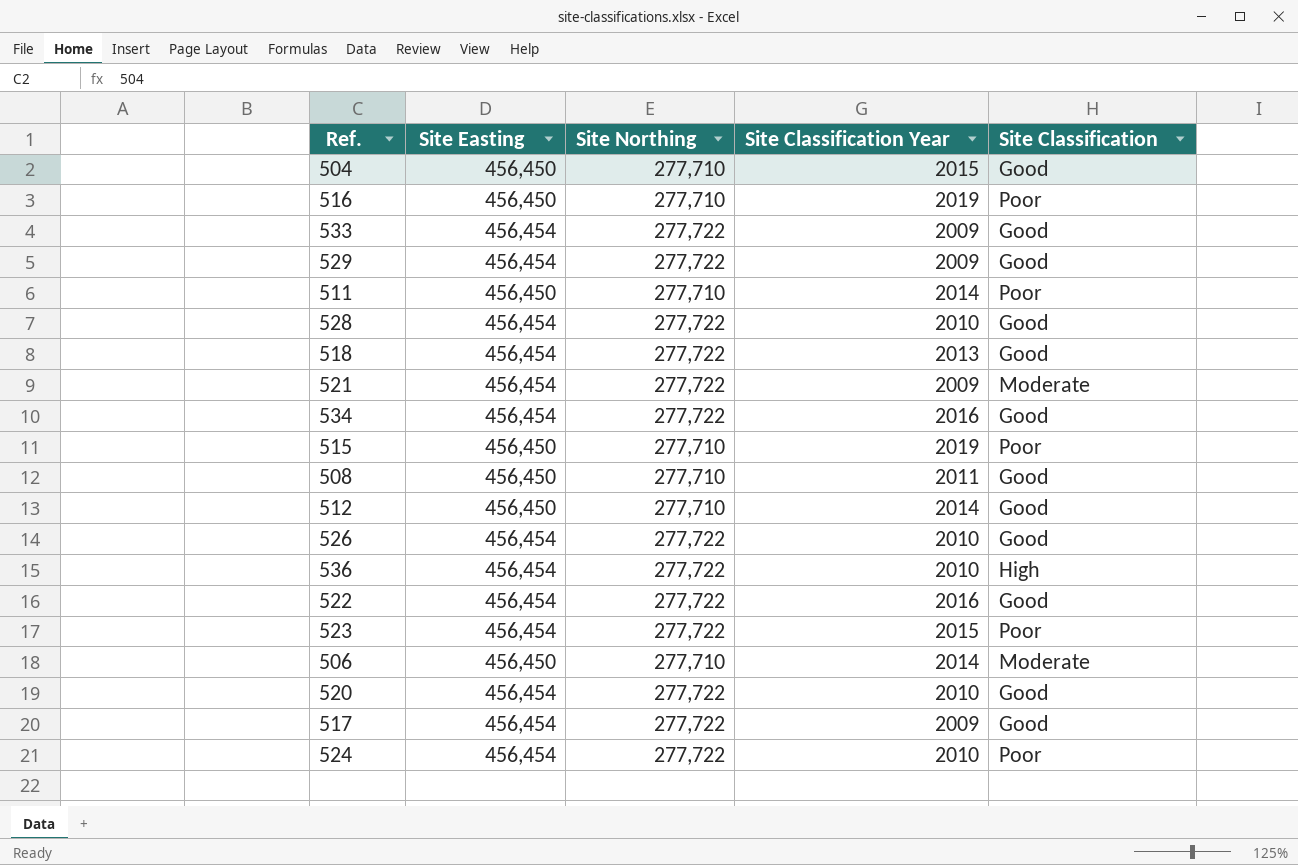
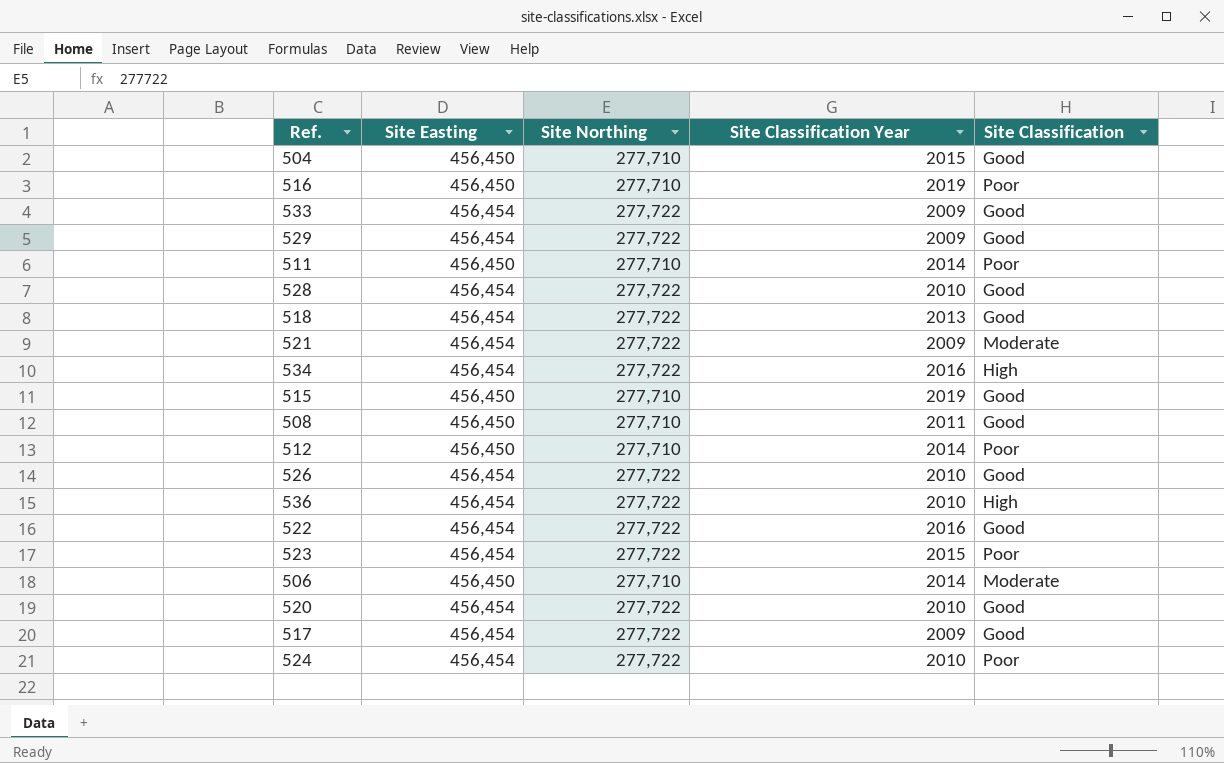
534 | Site Classification: Good -> High
515 | Site Classification: Poor -> Good
512 | Site Classification: Good -> Poor

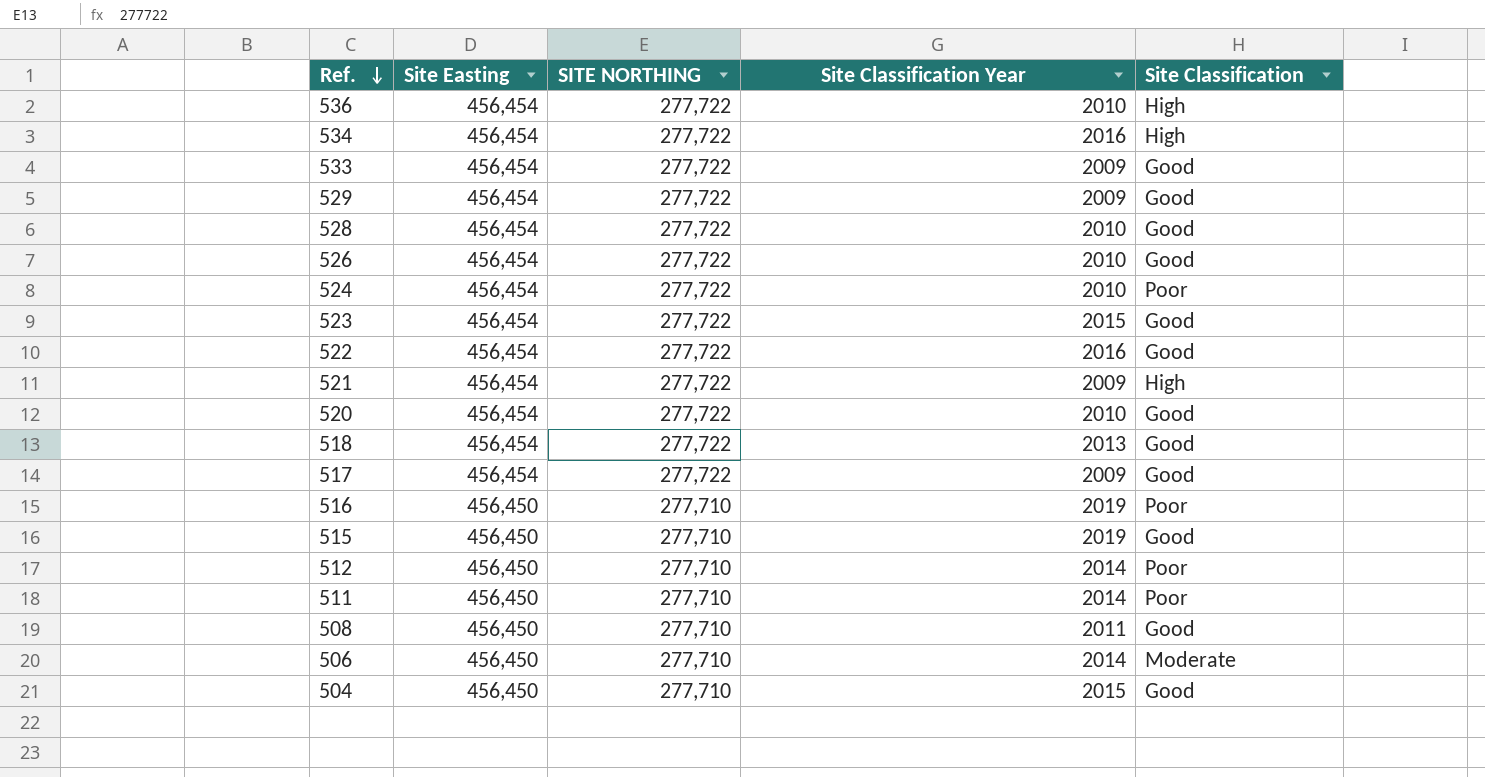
row order: none -> Ref. descending
column name: Site Northing -> SITE NORTHING
523 | Site Classification: Poor -> Good
521 | Site Classification: Moderate -> High

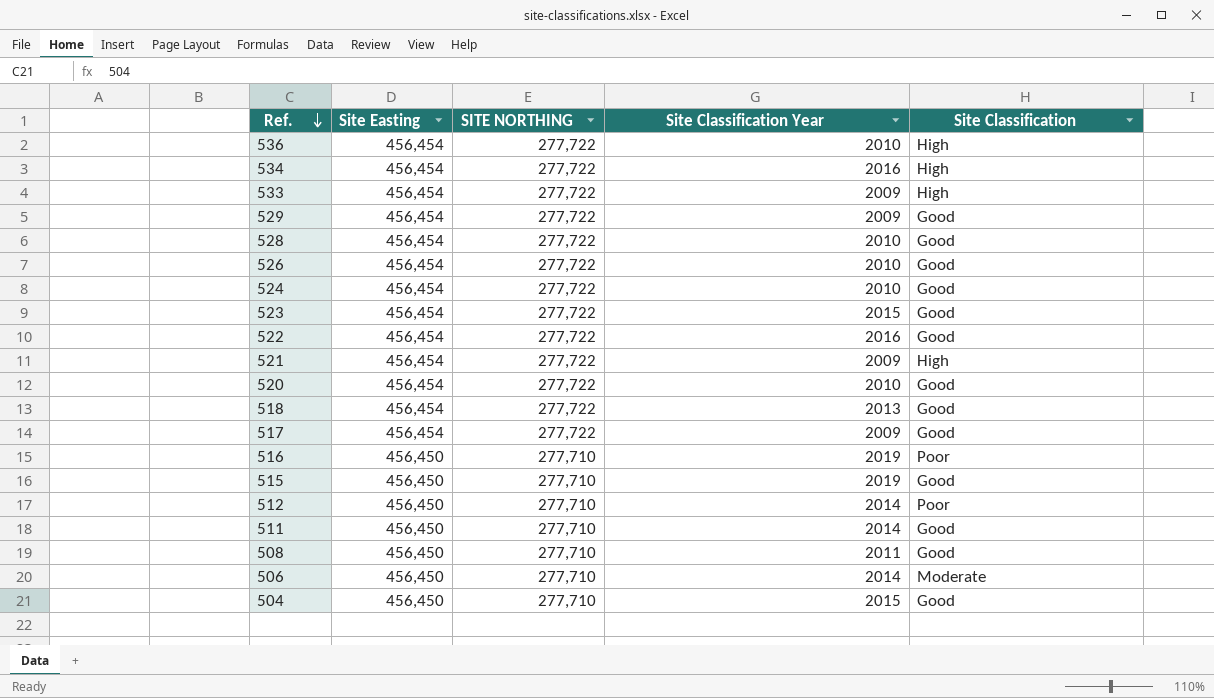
533 | Site Classification: Good -> High
524 | Site Classification: Poor -> Good
511 | Site Classification: Poor -> Good

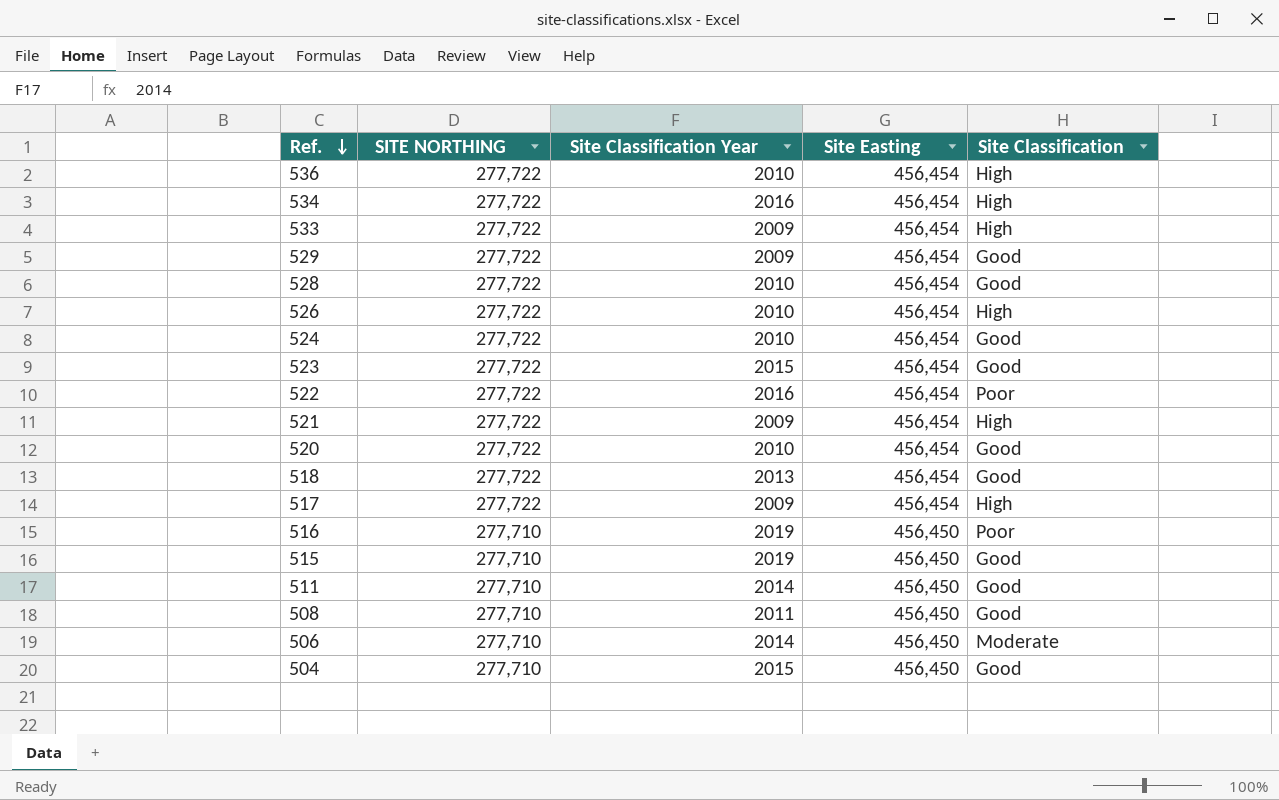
column Site Easting | position: 2 -> 4
row 512: 456,450 | 277,710 | 2014 | Poor -> none
526 | Site Classification: Good -> High
522 | Site Classification: Good -> Poor
517 | Site Classification: Good -> High

